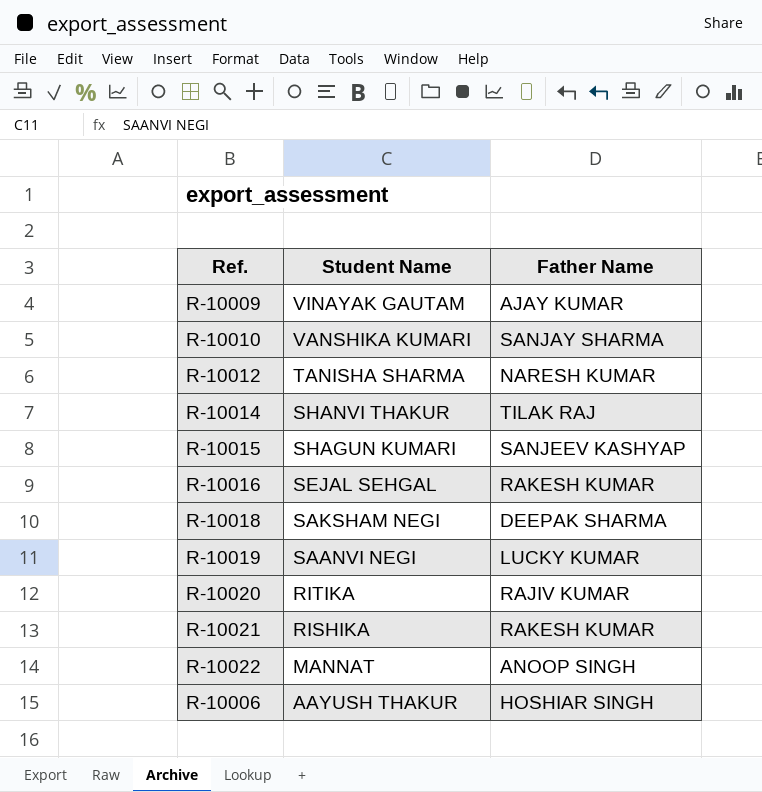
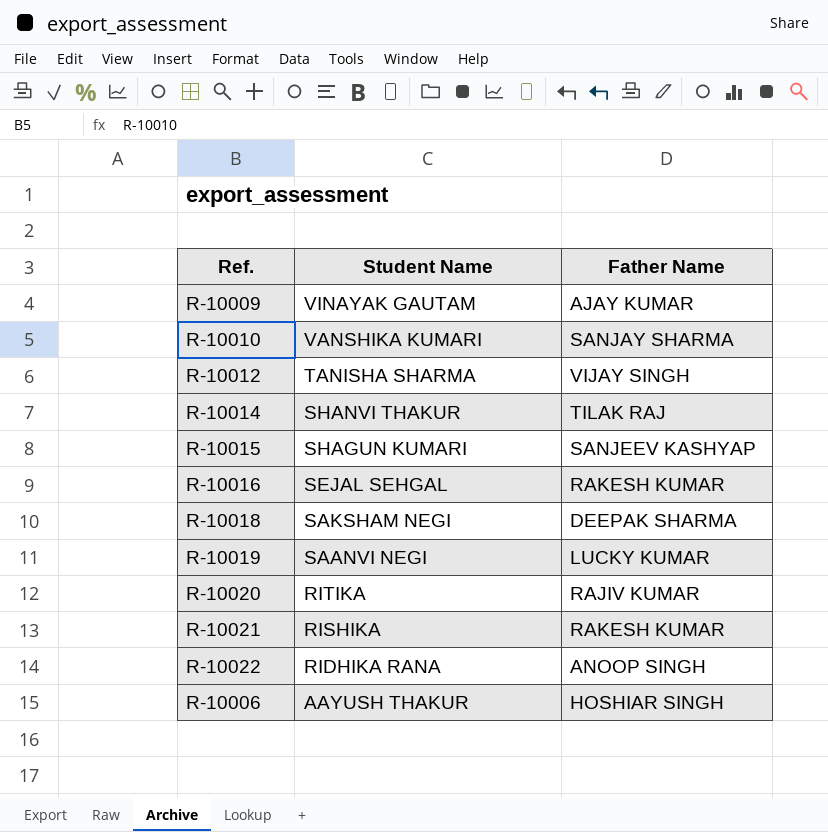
R-10012 | Father Name: NARESH KUMAR -> VIJAY SINGH
R-10022 | Student Name: MANNAT -> RIDHIKA RANA

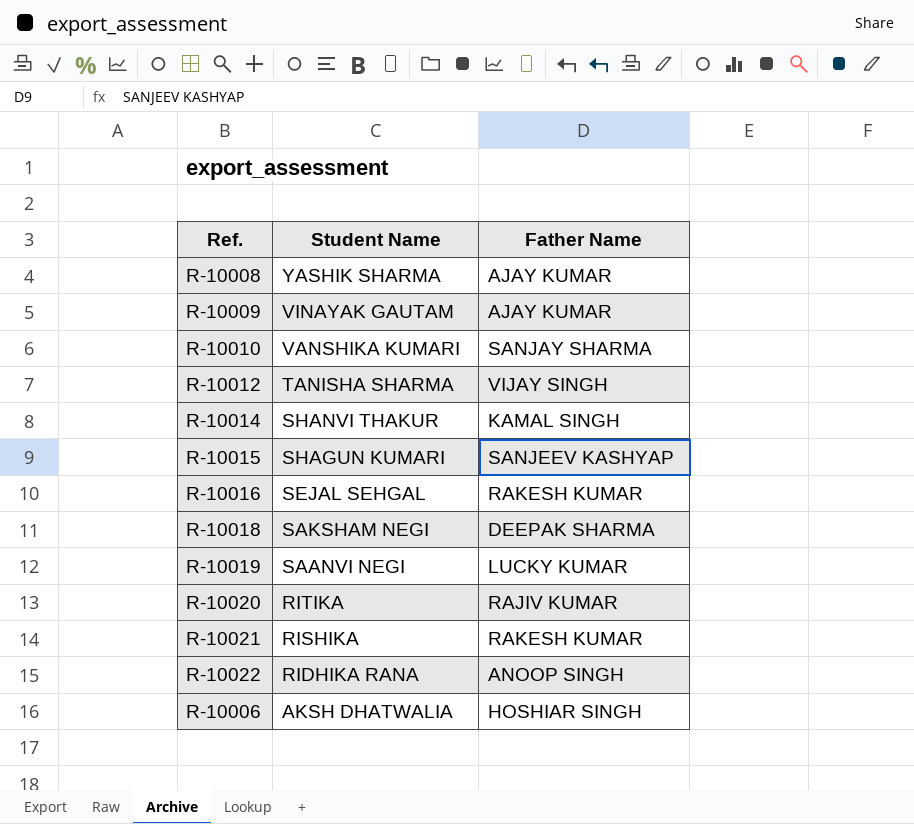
row R-10008: none -> YASHIK SHARMA | AJAY KUMAR
R-10014 | Father Name: TILAK RAJ -> KAMAL SINGH
R-10006 | Student Name: AAYUSH THAKUR -> AKSH DHATWALIA

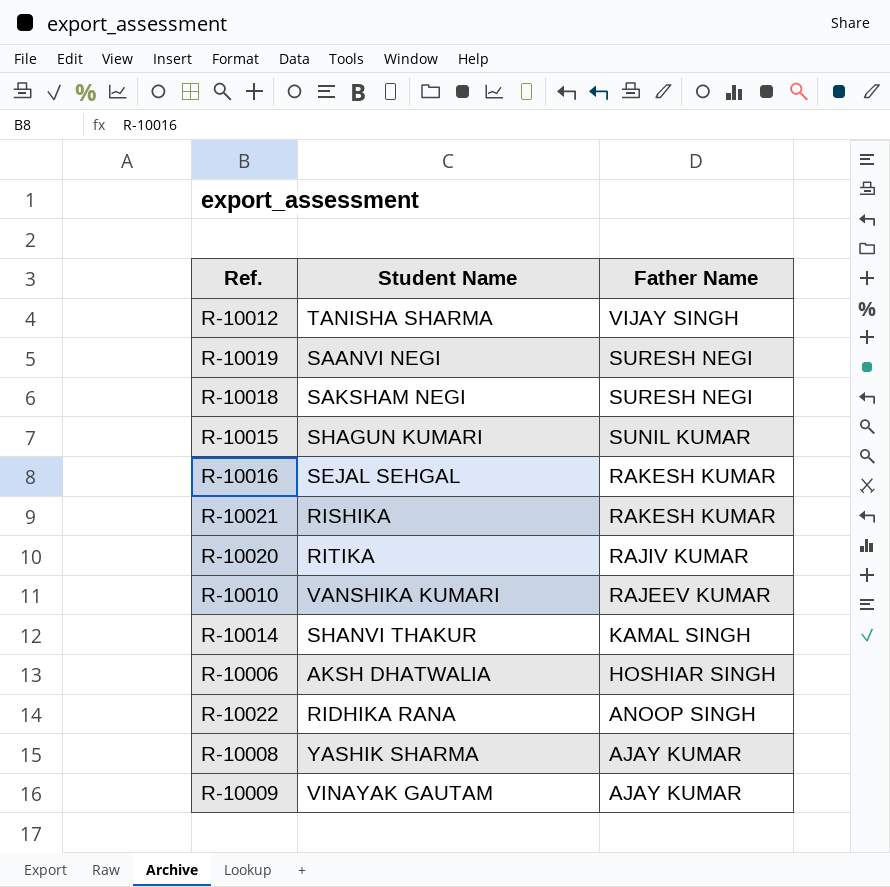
row order: Student Name descending -> Father Name descending
R-10019 | Father Name: LUCKY KUMAR -> SURESH NEGI
R-10018 | Father Name: DEEPAK SHARMA -> SURESH NEGI
R-10015 | Father Name: SANJEEV KASHYAP -> SUNIL KUMAR
R-10010 | Father Name: SANJAY SHARMA -> RAJEEV KUMAR

